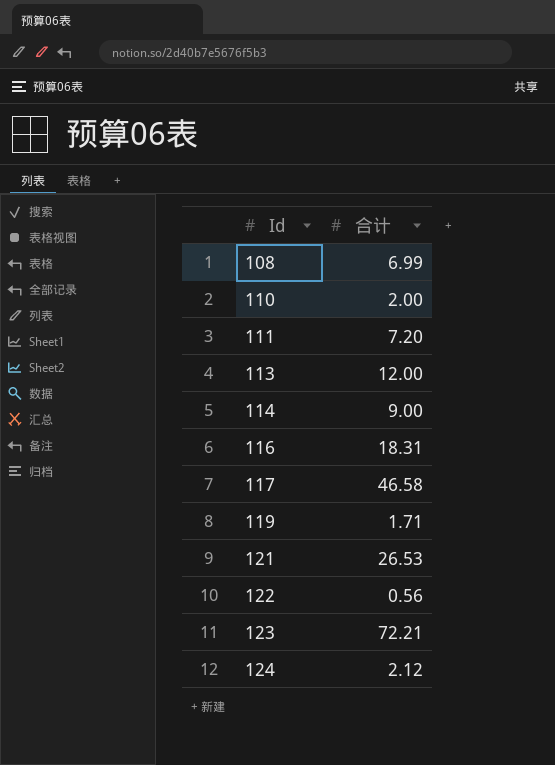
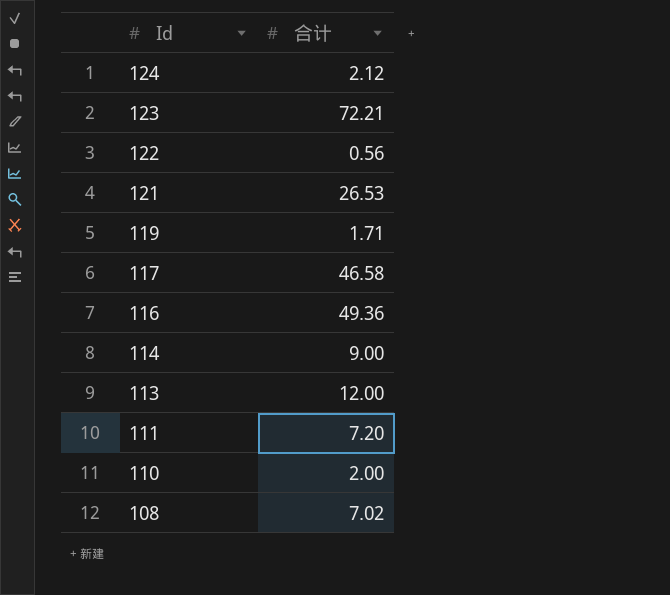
row order: Id ascending -> Id descending
116 | 合计: 18.31 -> 49.36
108 | 合计: 6.99 -> 7.02

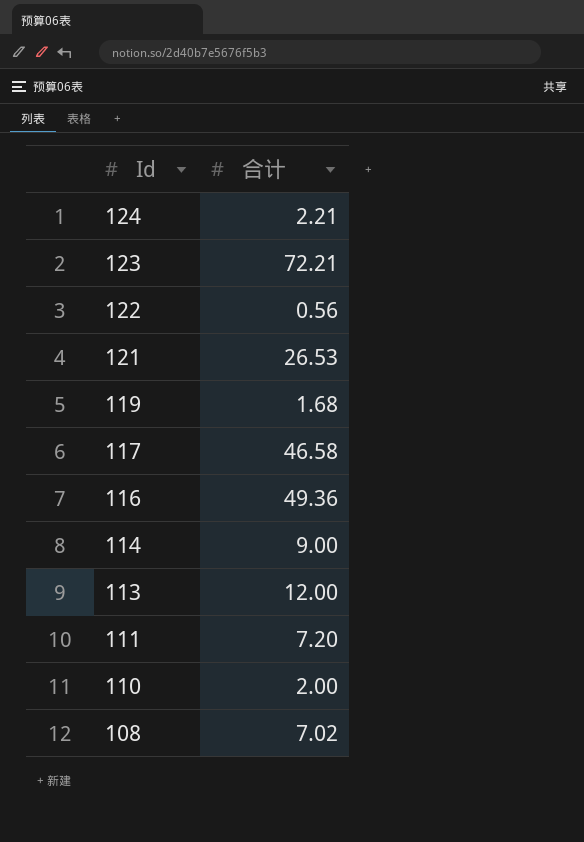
124 | 合计: 2.12 -> 2.21
119 | 合计: 1.71 -> 1.68

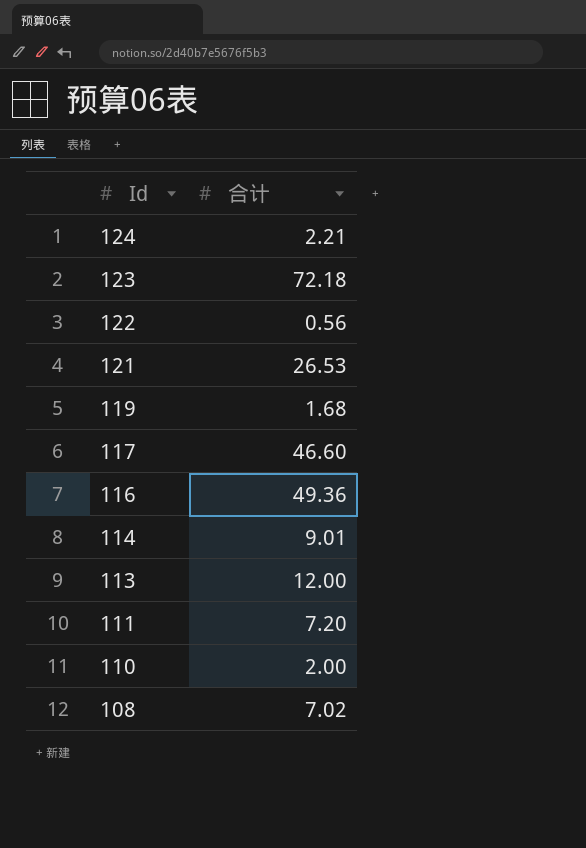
123 | 合计: 72.21 -> 72.18
117 | 合计: 46.58 -> 46.60
114 | 合计: 9.00 -> 9.01

